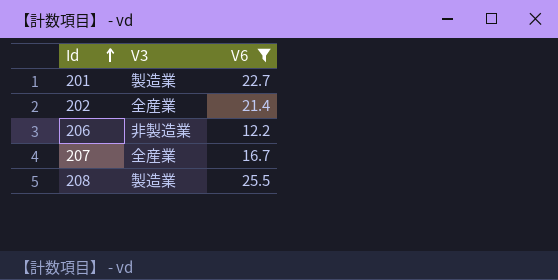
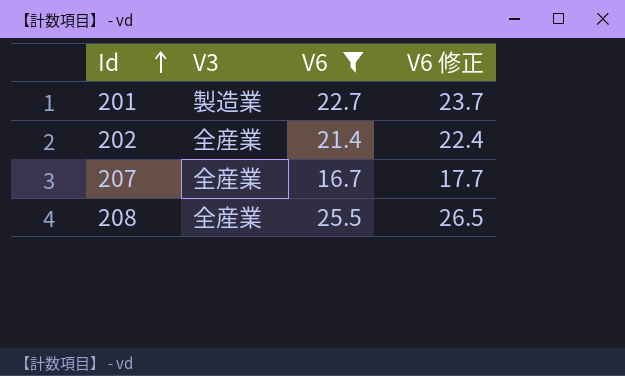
column V6 修正 | formula: none -> [V6] + 1
row 206: 非製造業 | 12.2 -> none
208 | V3: 製造業 -> 全産業

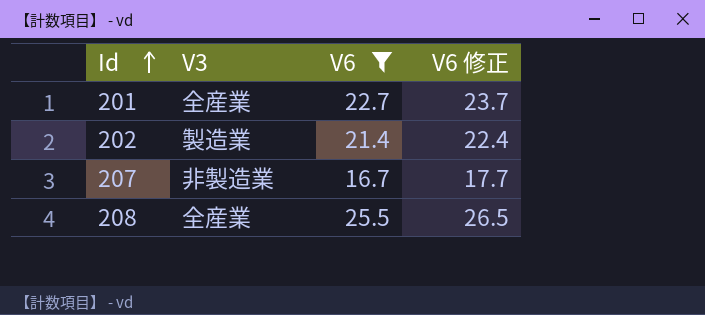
201 | V3: 製造業 -> 全産業
202 | V3: 全産業 -> 製造業
207 | V3: 全産業 -> 非製造業

